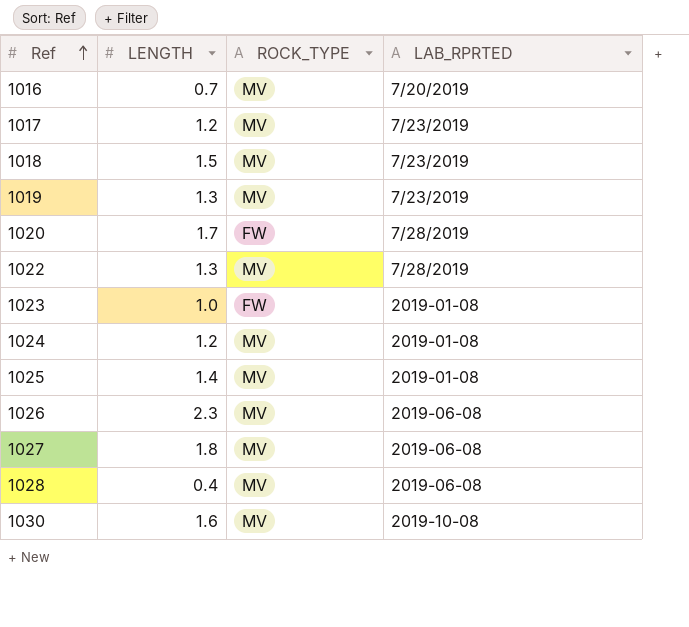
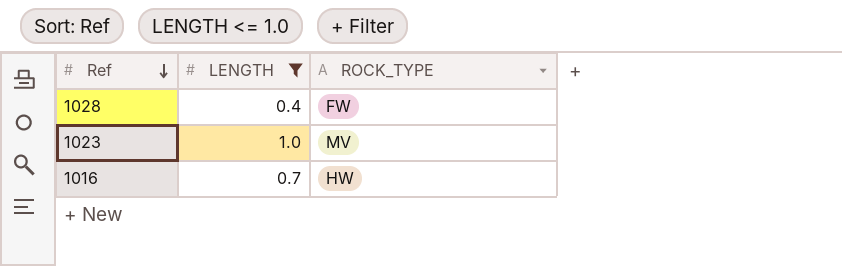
filter: none -> LENGTH <= 1.0
row order: Ref ascending -> Ref descending
column LAB_RPRTED | position: 4 -> none
1028 | ROCK_TYPE: MV -> FW
1023 | ROCK_TYPE: FW -> MV
1016 | ROCK_TYPE: MV -> HW

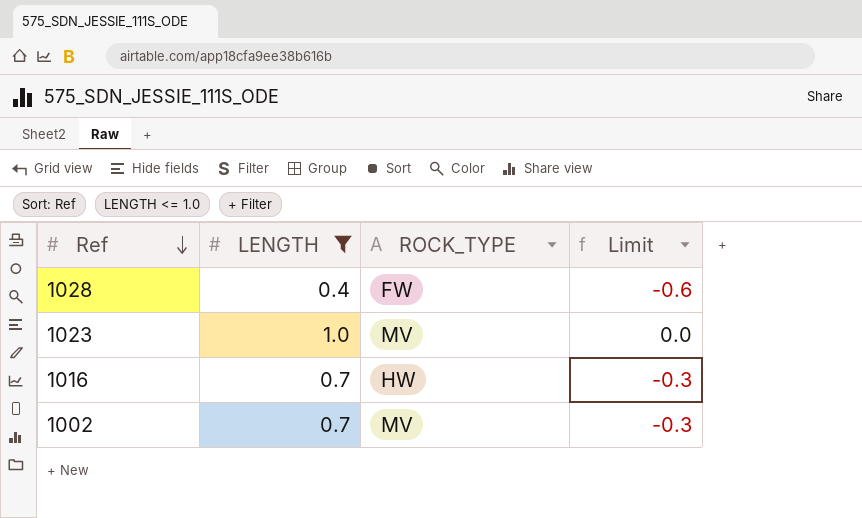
column Limit | formula: none -> [LENGTH] - 1
row 1002: none -> 0.7 | MV | -0.3

